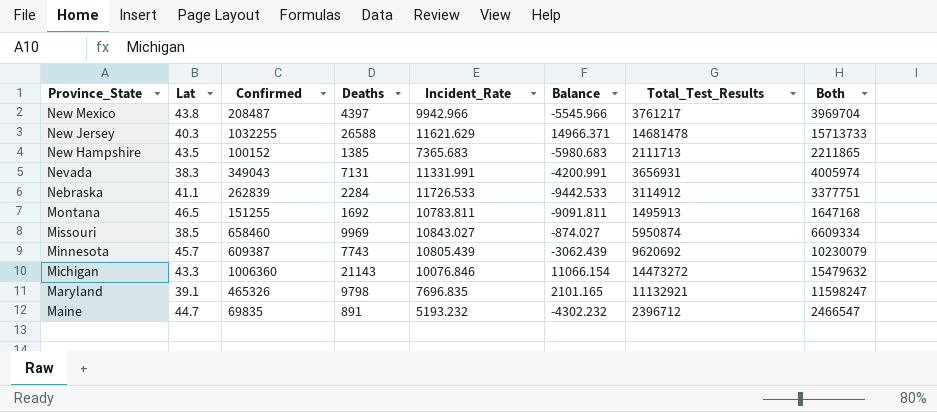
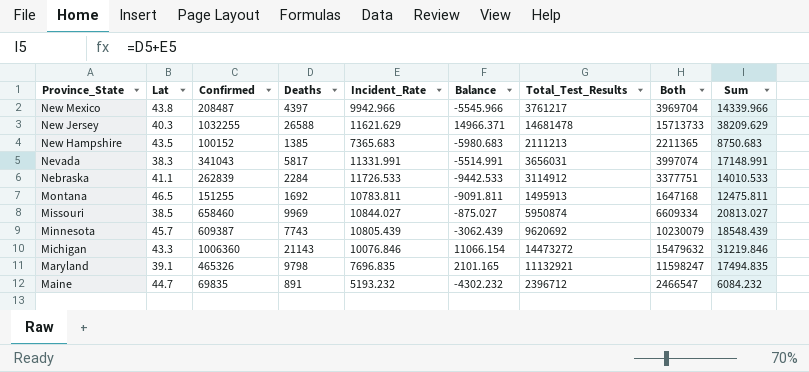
column Sum | formula: none -> [Deaths] + [Incident_Rate]
New Hampshire | Total_Test_Results: 2111713 -> 2111213
New Hampshire | Both: 2211865 -> 2211365
Nevada | Confirmed: 349043 -> 341043
Nevada | Deaths: 7131 -> 5817
Nevada | Balance: -4200.991 -> -5514.991
Nevada | Total_Test_Results: 3656931 -> 3656031
Nevada | Both: 4005974 -> 3997074
Missouri | Incident_Rate: 10843.027 -> 10844.027
Missouri | Balance: -874.027 -> -875.027

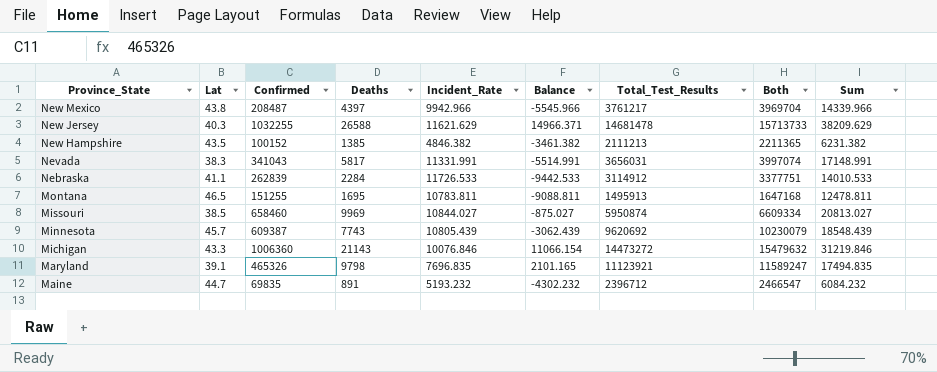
New Hampshire | Incident_Rate: 7365.683 -> 4846.382
New Hampshire | Balance: -5980.683 -> -3461.382
New Hampshire | Sum: 8750.683 -> 6231.382
Montana | Deaths: 1692 -> 1695
Montana | Balance: -9091.811 -> -9088.811
Montana | Sum: 12475.811 -> 12478.811
Maryland | Total_Test_Results: 11132921 -> 11123921
Maryland | Both: 11598247 -> 11589247

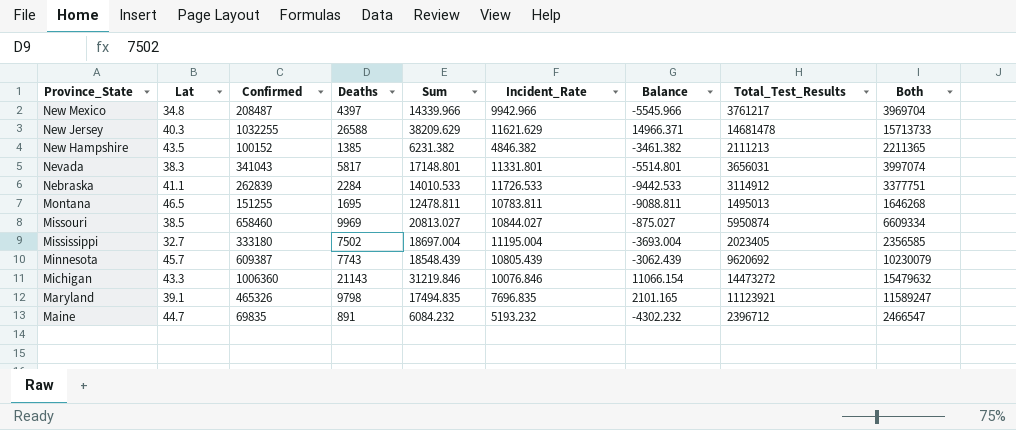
column Sum | position: 9 -> 5
New Mexico | Lat: 43.8 -> 34.8
Nevada | Sum: 17148.991 -> 17148.801
Nevada | Incident_Rate: 11331.991 -> 11331.801
Nevada | Balance: -5514.991 -> -5514.801
Montana | Total_Test_Results: 1495913 -> 1495013
Montana | Both: 1647168 -> 1646268
row Mississippi: none -> 32.7 | 333180 | 7502 | 18697.004 | 11195.004 | -3693.004 | 2023405 | 2356585

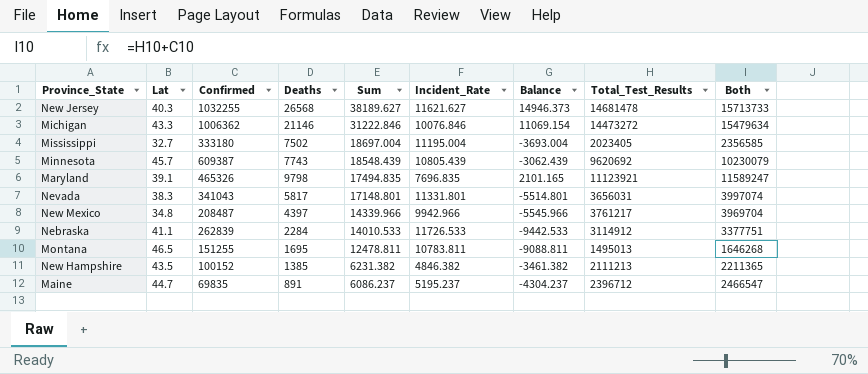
row order: Province_State descending -> Sum descending
row Missouri: 38.5 | 658460 | 9969 | 20813.027 | 10844.027 | -875.027 | 5950874 | 6609334 -> none
New Jersey | Deaths: 26588 -> 26568
New Jersey | Sum: 38209.629 -> 38189.627
New Jersey | Incident_Rate: 11621.629 -> 11621.627
New Jersey | Balance: 14966.371 -> 14946.373
Michigan | Confirmed: 1006360 -> 1006362
Michigan | Deaths: 21143 -> 21146
Michigan | Sum: 31219.846 -> 31222.846
Michigan | Balance: 11066.154 -> 11069.154
Michigan | Both: 15479632 -> 15479634
Maine | Sum: 6084.232 -> 6086.237
Maine | Incident_Rate: 5193.232 -> 5195.237
Maine | Balance: -4302.232 -> -4304.237

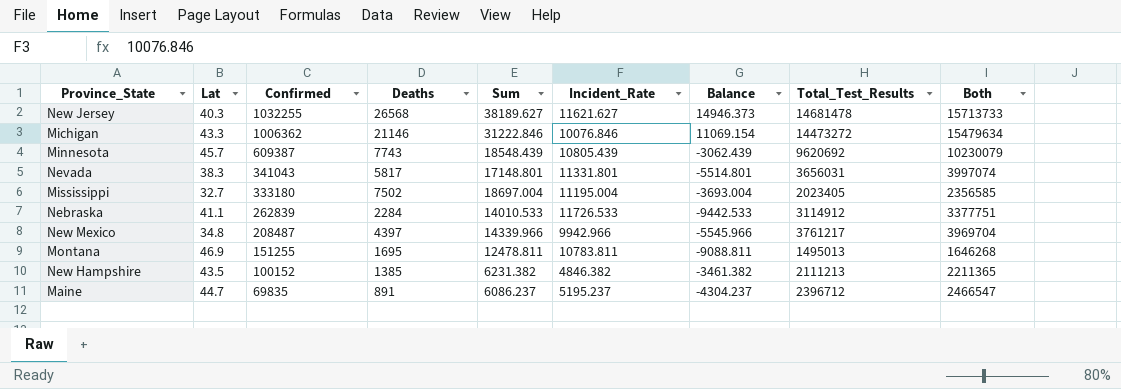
row order: Sum descending -> Confirmed descending
row Maryland: 39.1 | 465326 | 9798 | 17494.835 | 7696.835 | 2101.165 | 11123921 | 11589247 -> none
Montana | Lat: 46.5 -> 46.9

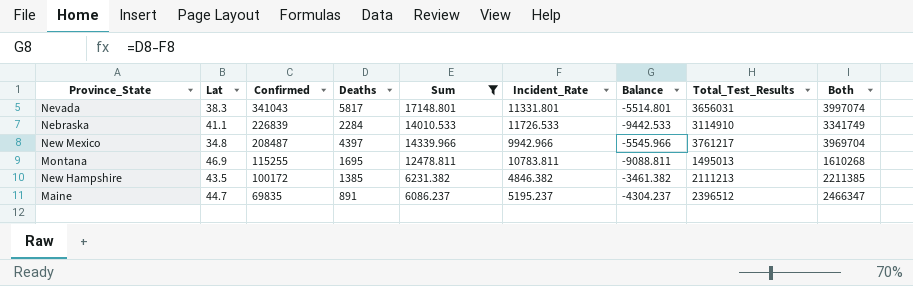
filter: none -> Sum <= 17148.801
Nebraska | Confirmed: 262839 -> 226839
Nebraska | Total_Test_Results: 3114912 -> 3114910
Nebraska | Both: 3377751 -> 3341749
Montana | Confirmed: 151255 -> 115255
Montana | Both: 1646268 -> 1610268
New Hampshire | Confirmed: 100152 -> 100172
New Hampshire | Both: 2211365 -> 2211385
Maine | Total_Test_Results: 2396712 -> 2396512
Maine | Both: 2466547 -> 2466347

